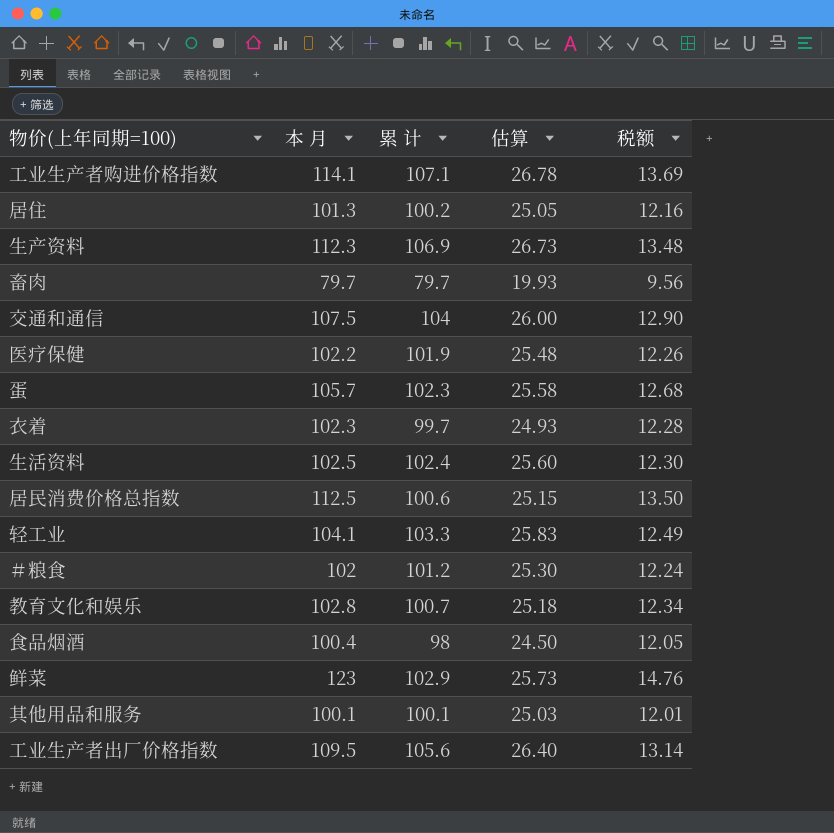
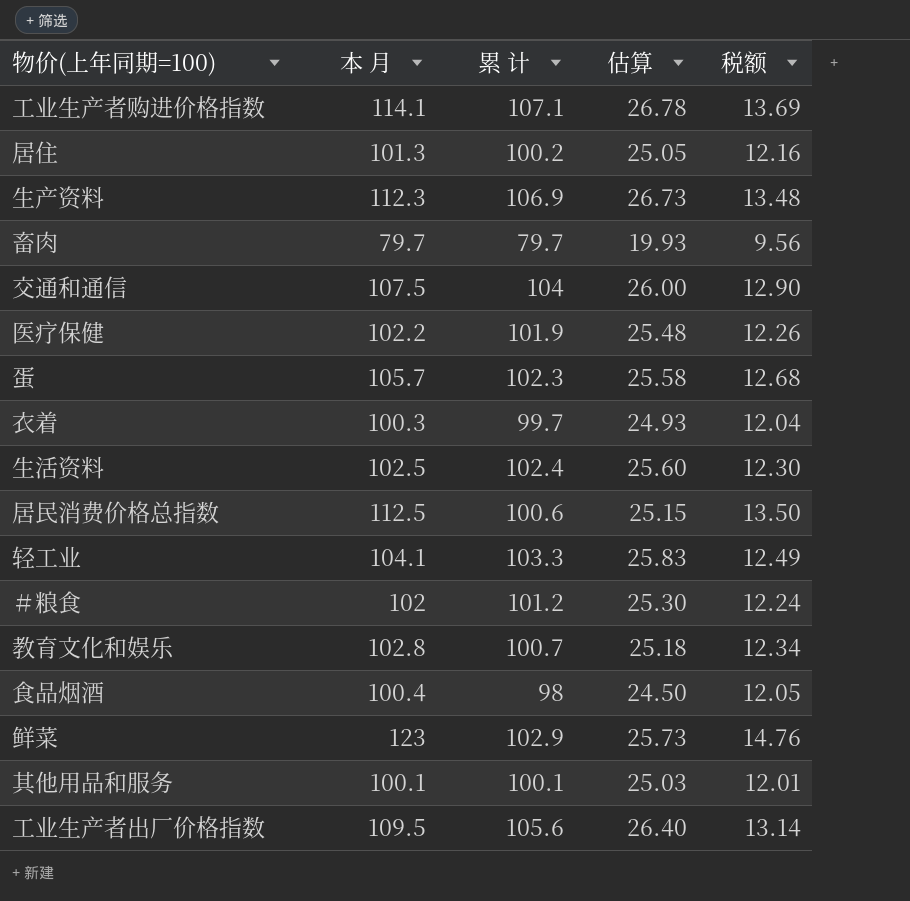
衣着 | 本 月: 102.3 -> 100.3
衣着 | 税额: 12.28 -> 12.04

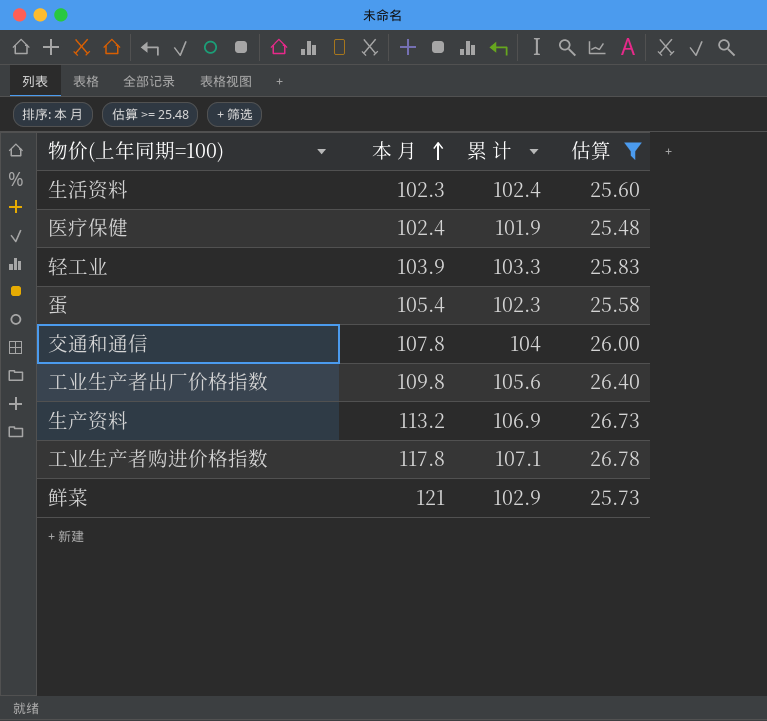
filter: none -> 估算 >= 25.48
row order: none -> 本 月 ascending
column 税额 | formula: [本 月] * 0.12 -> none
生活资料 | 本 月: 102.5 -> 102.3
医疗保健 | 本 月: 102.2 -> 102.4
轻工业 | 本 月: 104.1 -> 103.9
蛋 | 本 月: 105.7 -> 105.4
交通和通信 | 本 月: 107.5 -> 107.8
工业生产者出厂价格指数 | 本 月: 109.5 -> 109.8
生产资料 | 本 月: 112.3 -> 113.2
工业生产者购进价格指数 | 本 月: 114.1 -> 117.8
鲜菜 | 本 月: 123 -> 121

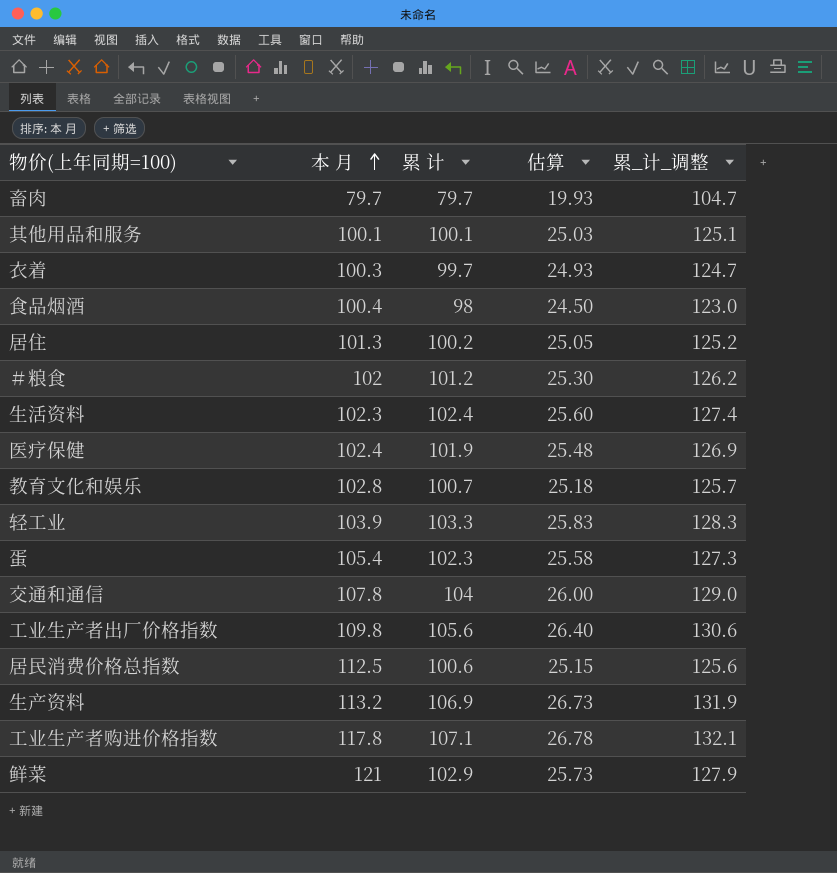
filter: 估算 >= 25.48 -> none
column 累_计_调整 | formula: none -> [累 计] + 25

